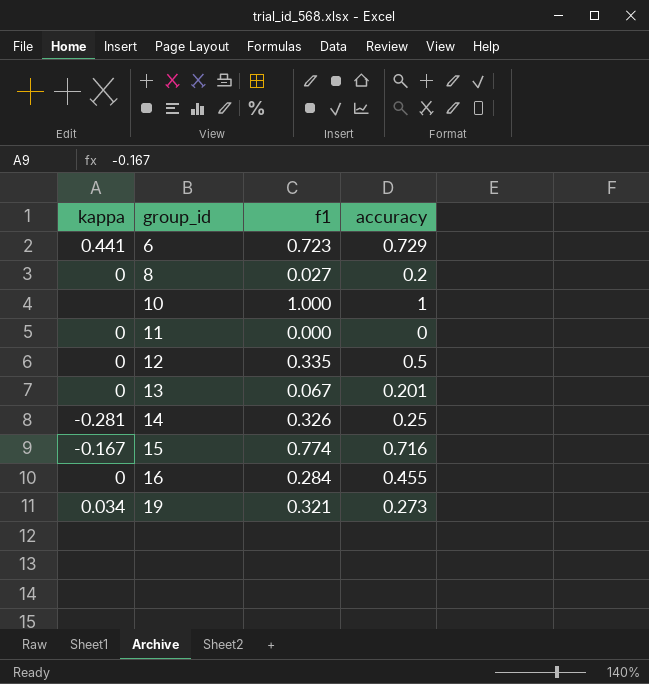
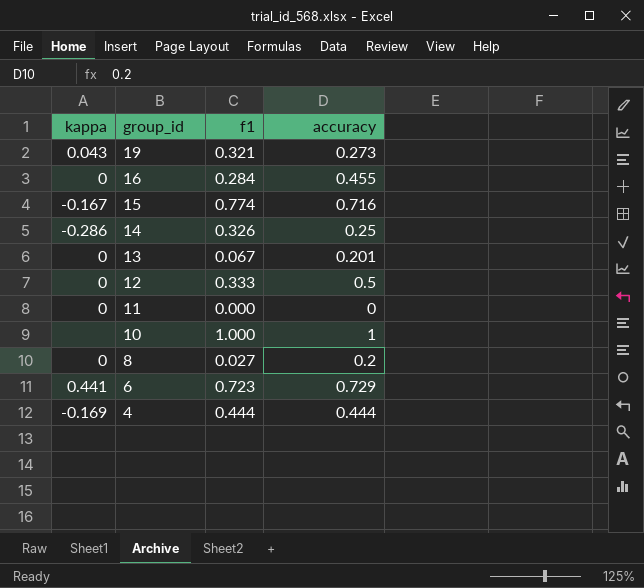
row order: group_id ascending -> group_id descending
19 | kappa: 0.034 -> 0.043
14 | kappa: -0.281 -> -0.286
12 | f1: 0.335 -> 0.333
row 4: none -> -0.169 | 0.444 | 0.444

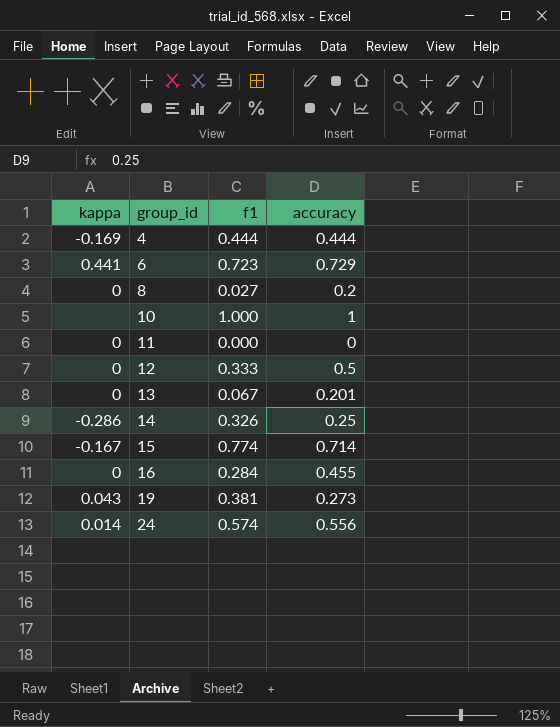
row order: group_id descending -> group_id ascending
15 | accuracy: 0.716 -> 0.714
19 | f1: 0.321 -> 0.381
row 24: none -> 0.014 | 0.574 | 0.556

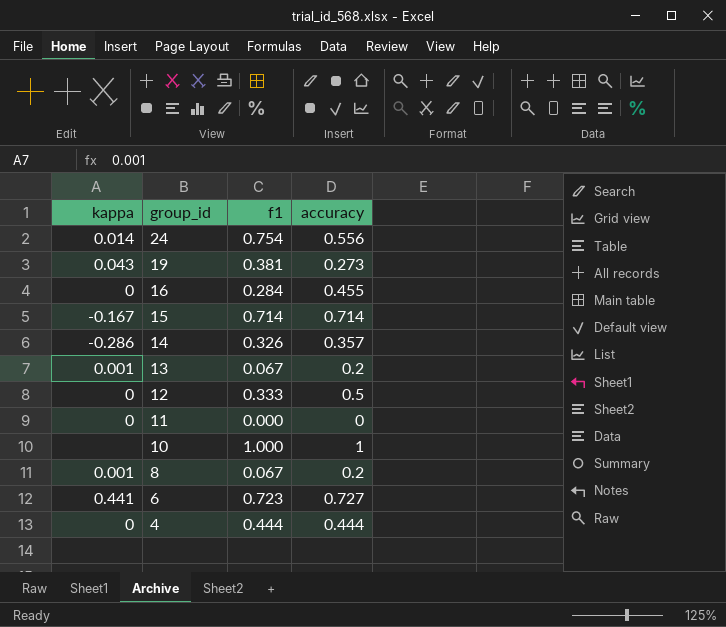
row order: group_id ascending -> group_id descending
24 | f1: 0.574 -> 0.754
15 | f1: 0.774 -> 0.714
14 | accuracy: 0.25 -> 0.357
13 | kappa: 0 -> 0.001
13 | accuracy: 0.201 -> 0.2
8 | kappa: 0 -> 0.001
8 | f1: 0.027 -> 0.067
6 | accuracy: 0.729 -> 0.727
4 | kappa: -0.169 -> 0

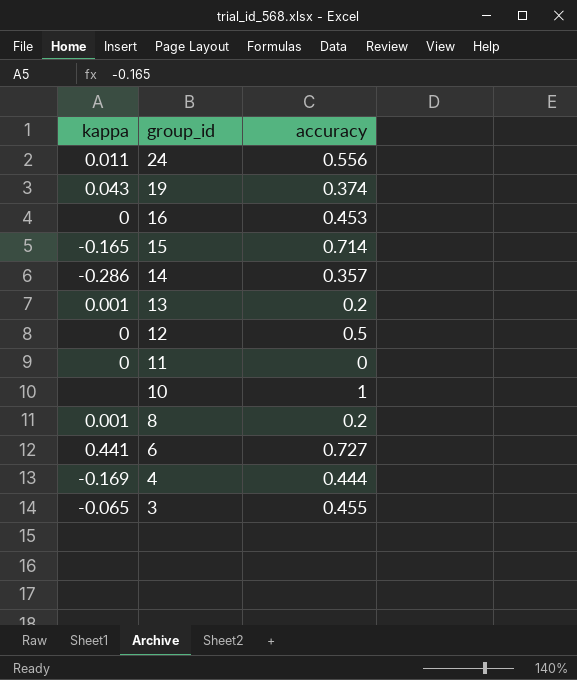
column f1 | position: 3 -> none
24 | kappa: 0.014 -> 0.011
19 | accuracy: 0.273 -> 0.374
16 | accuracy: 0.455 -> 0.453
15 | kappa: -0.167 -> -0.165
4 | kappa: 0 -> -0.169
row 3: none -> -0.065 | 0.455

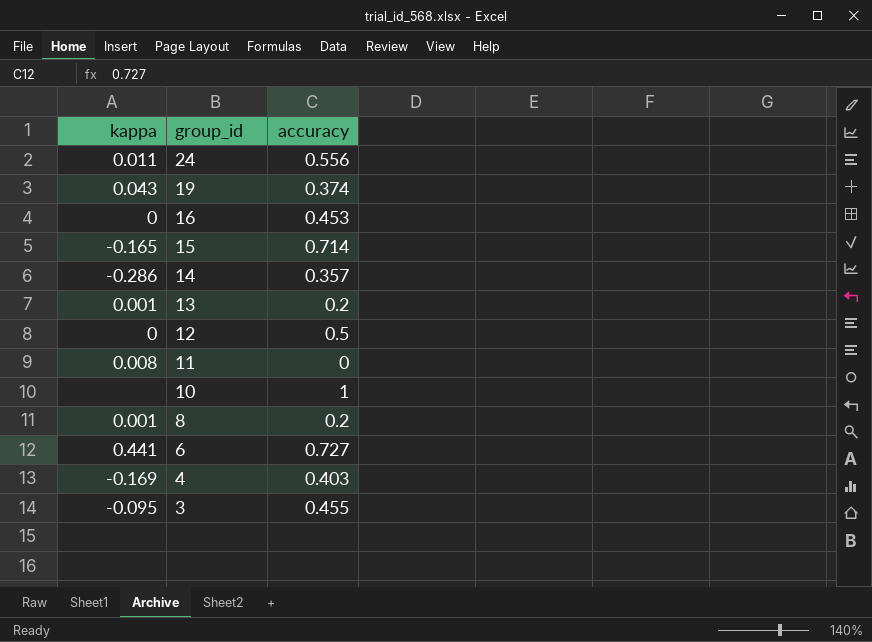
11 | kappa: 0 -> 0.008
4 | accuracy: 0.444 -> 0.403
3 | kappa: -0.065 -> -0.095

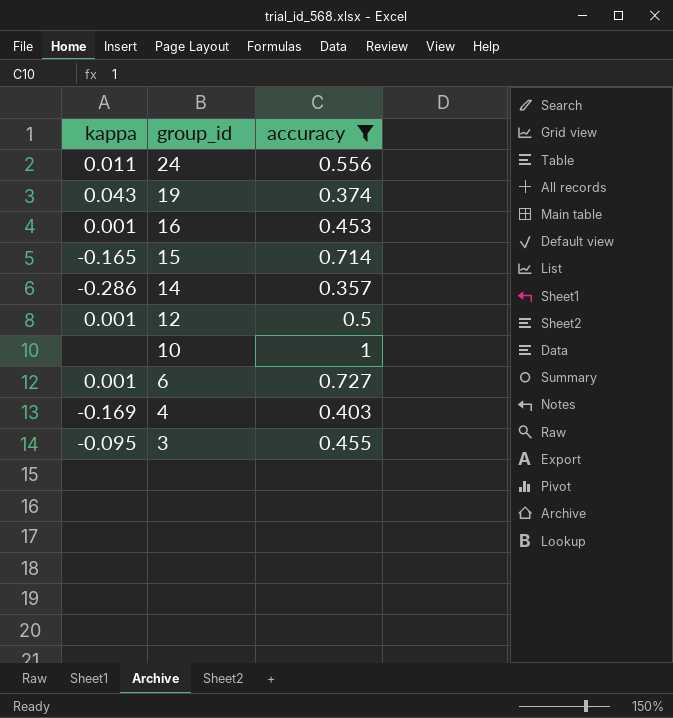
filter: none -> accuracy >= 0.357
16 | kappa: 0 -> 0.001
12 | kappa: 0 -> 0.001
6 | kappa: 0.441 -> 0.001

